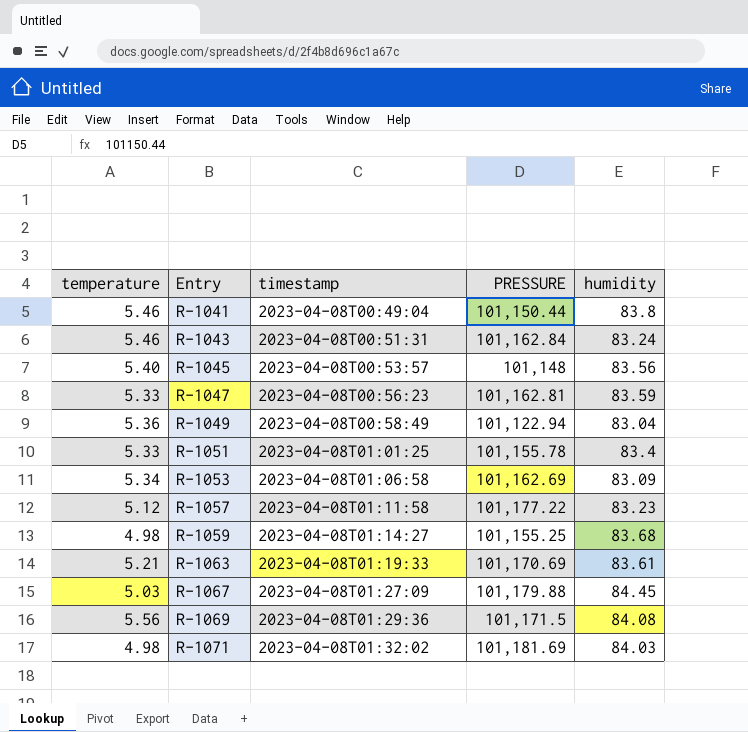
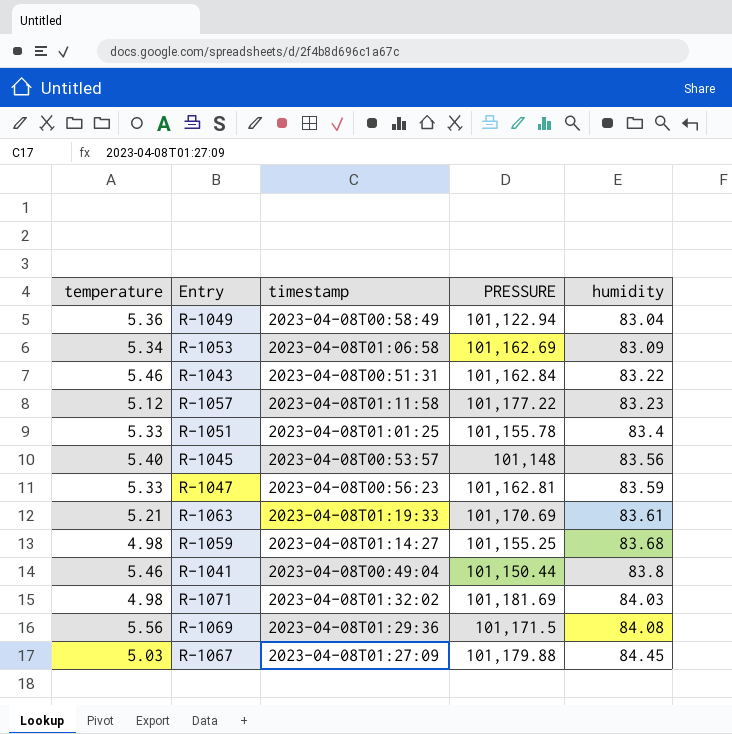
row order: Entry ascending -> humidity ascending
R-1043 | humidity: 83.24 -> 83.22

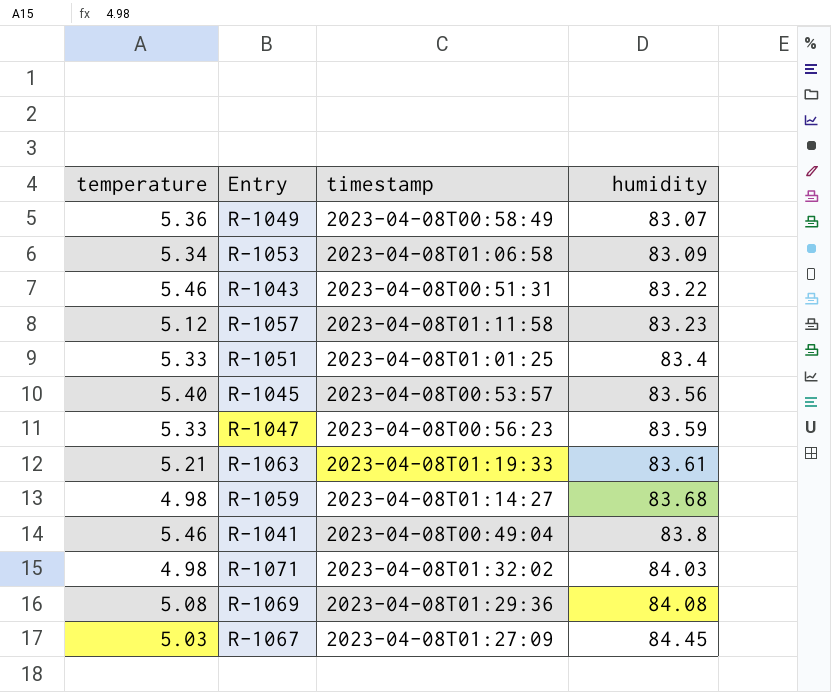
column PRESSURE | position: 4 -> none
R-1049 | humidity: 83.04 -> 83.07
R-1069 | temperature: 5.56 -> 5.08

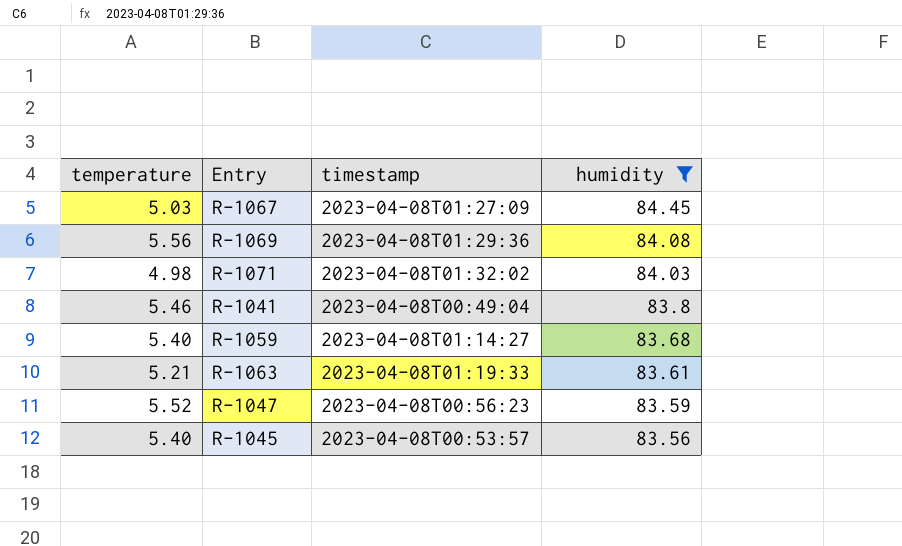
filter: none -> humidity >= 83.56
row order: humidity ascending -> humidity descending
R-1069 | temperature: 5.08 -> 5.56
R-1059 | temperature: 4.98 -> 5.40
R-1047 | temperature: 5.33 -> 5.52

